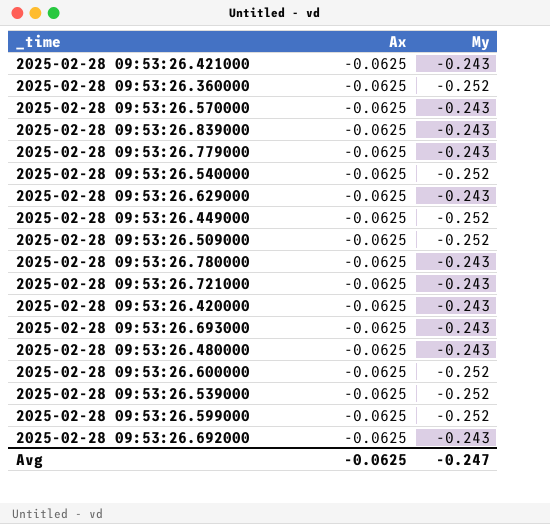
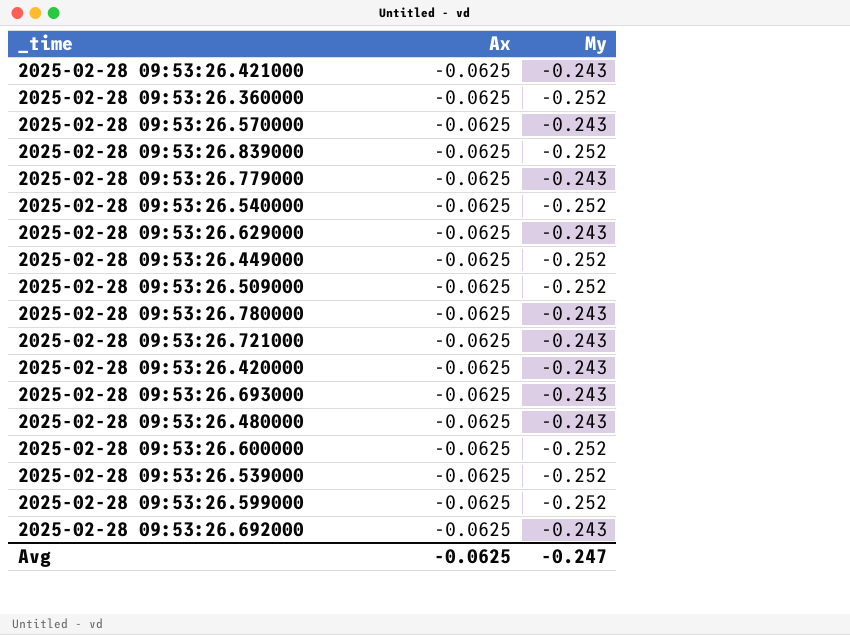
2025-02-28 09:53:26.839000 | My: -0.243 -> -0.252

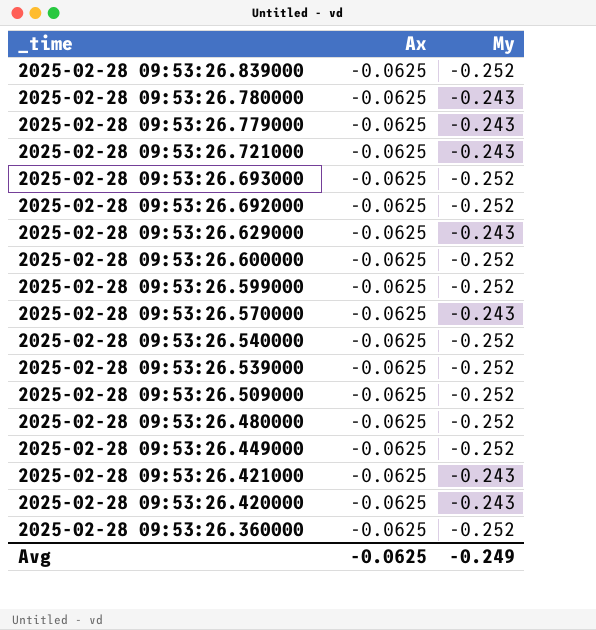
row order: none -> _time descending
2025-02-28 09:53:26.693000 | My: -0.243 -> -0.252
2025-02-28 09:53:26.692000 | My: -0.243 -> -0.252
2025-02-28 09:53:26.480000 | My: -0.243 -> -0.252
Avg | My: -0.247 -> -0.249

